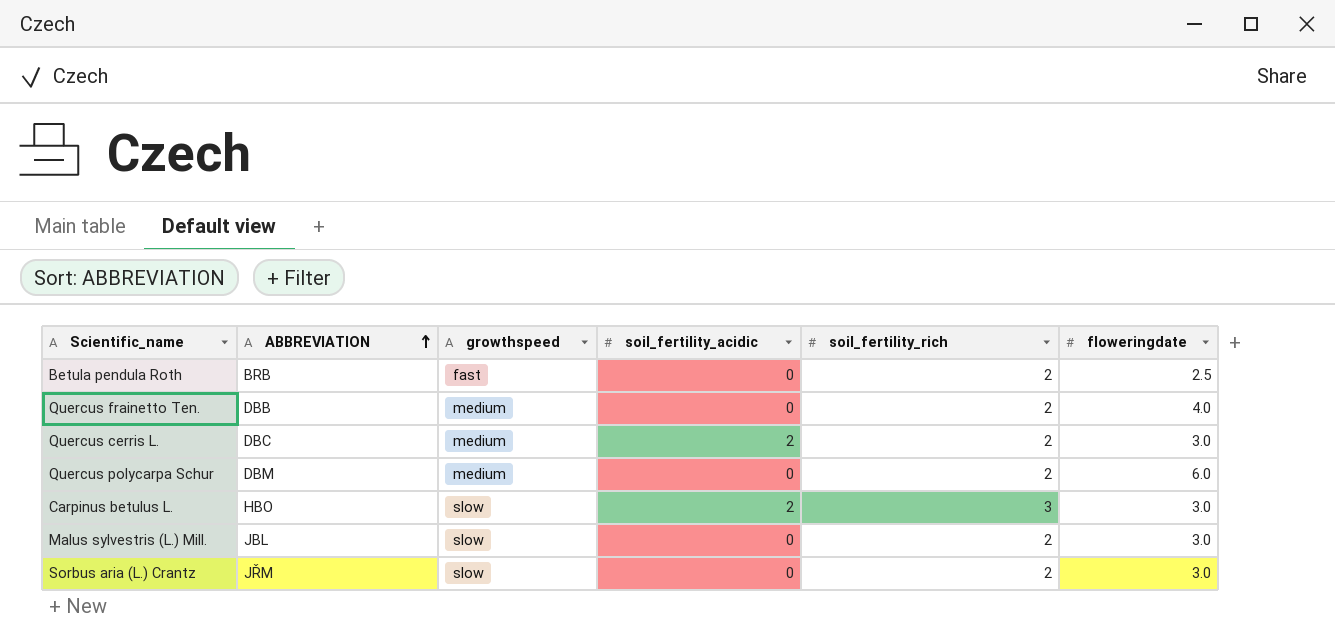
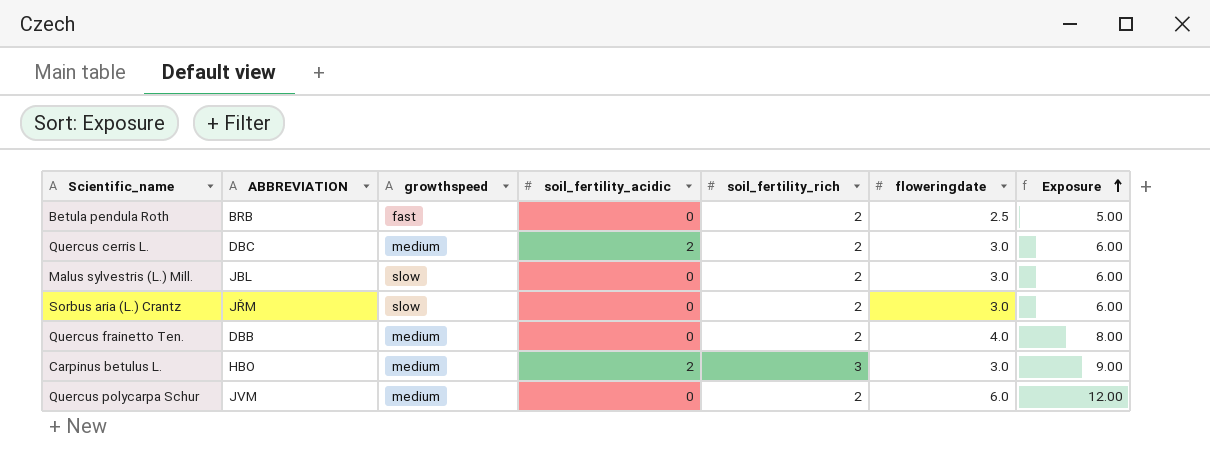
row order: ABBREVIATION ascending -> Exposure ascending
column Exposure | formula: none -> [soil_fertility_rich] * [floweringdate]
Carpinus betulus L. | growthspeed: slow -> medium
Quercus polycarpa Schur | ABBREVIATION: DBM -> JVM

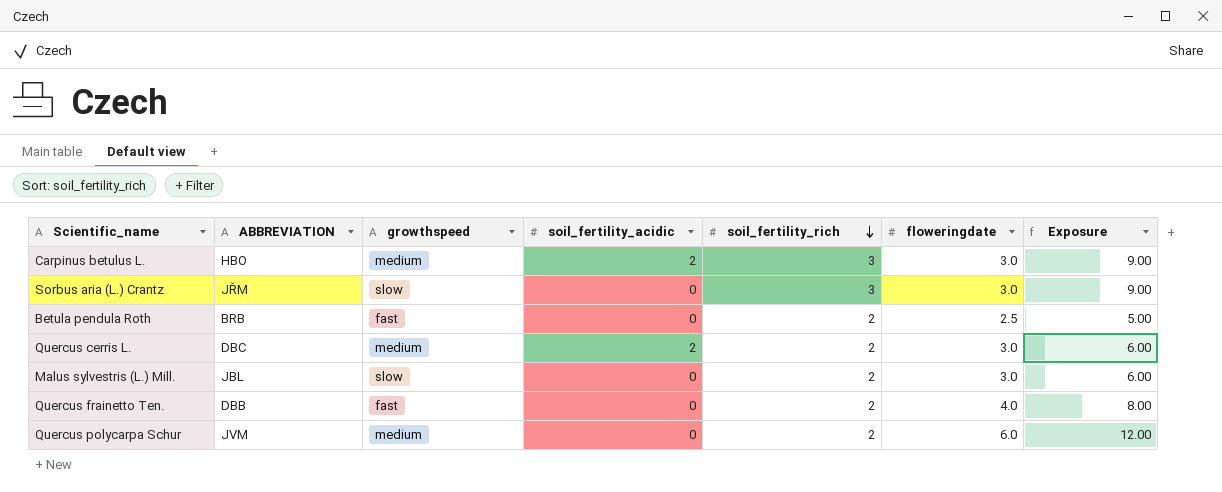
row order: Exposure ascending -> soil_fertility_rich descending
Sorbus aria (L.) Crantz | soil_fertility_rich: 2 -> 3
Sorbus aria (L.) Crantz | Exposure: 6.00 -> 9.00
Quercus frainetto Ten. | growthspeed: medium -> fast

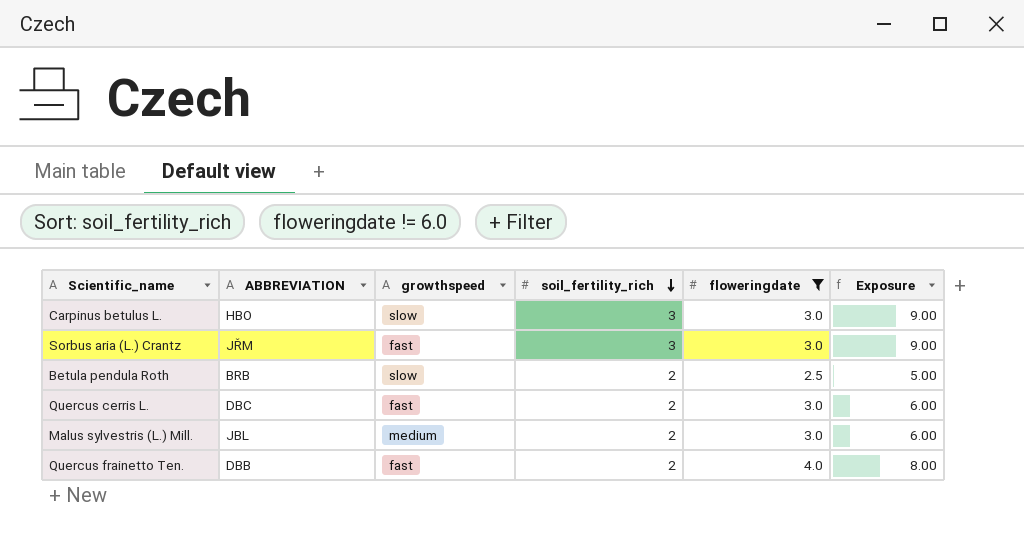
filter: none -> floweringdate != 6.0
column soil_fertility_acidic | position: 4 -> none
Carpinus betulus L. | growthspeed: medium -> slow
Sorbus aria (L.) Crantz | growthspeed: slow -> fast
Betula pendula Roth | growthspeed: fast -> slow
Quercus cerris L. | growthspeed: medium -> fast
Malus sylvestris (L.) Mill. | growthspeed: slow -> medium

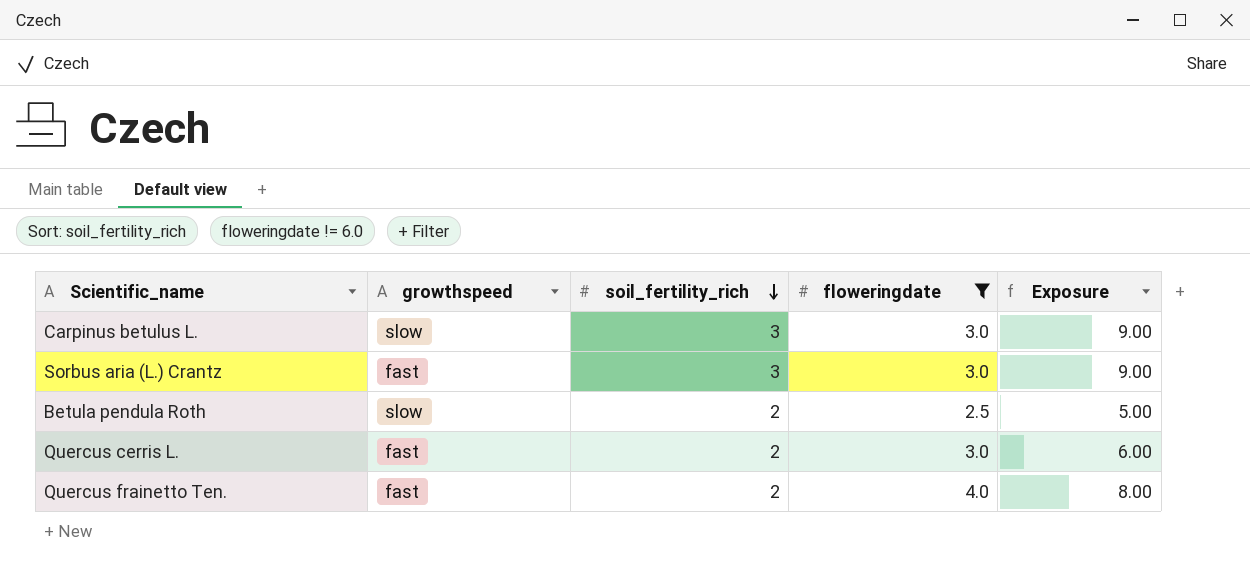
column ABBREVIATION | position: 2 -> none
row Malus sylvestris (L.) Mill.: JBL | medium | 2 | 3.0 | 6.00 -> none

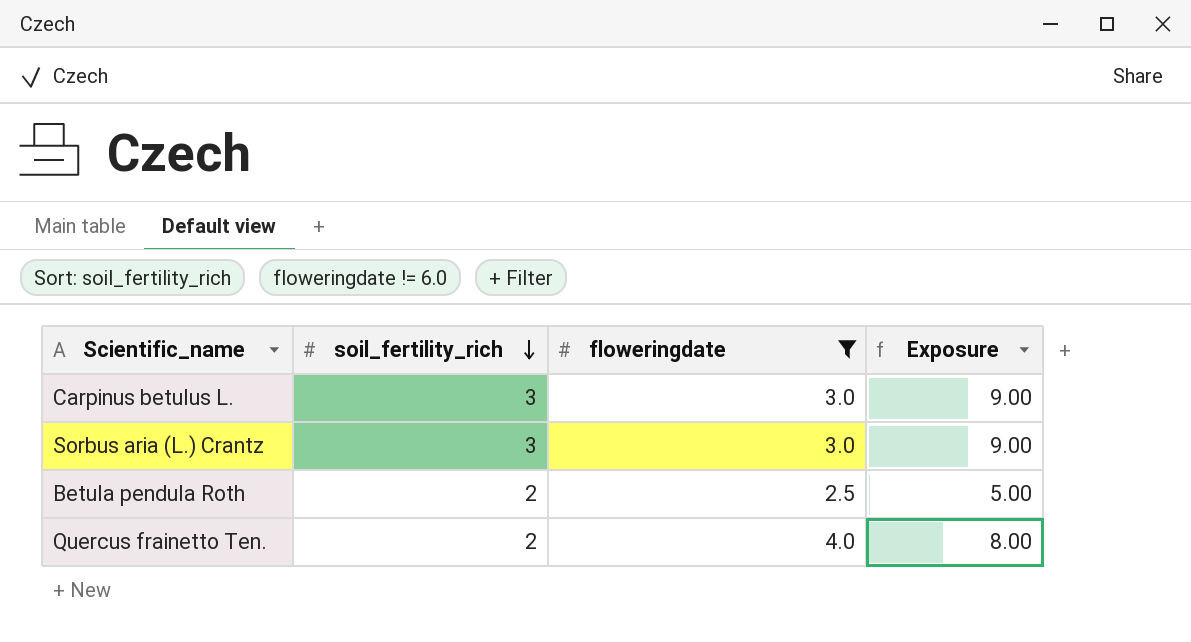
column growthspeed | position: 2 -> none
row Quercus cerris L.: fast | 2 | 3.0 | 6.00 -> none

